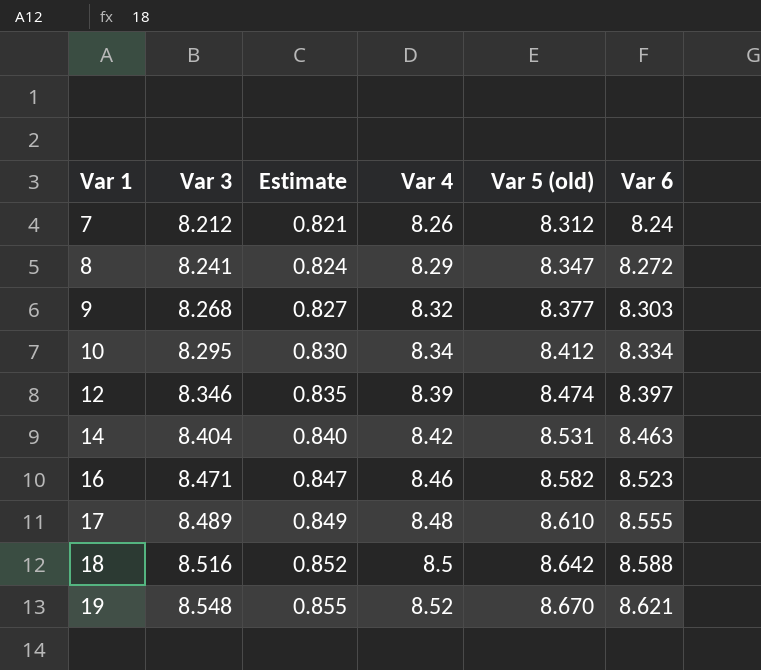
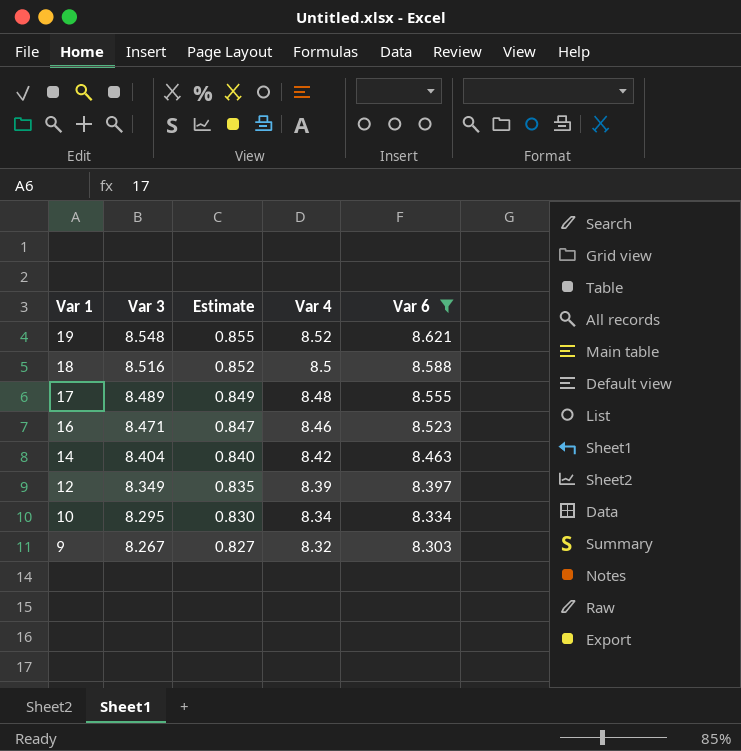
filter: none -> Var 6 >= 8.303
row order: Var 1 ascending -> Var 1 descending
column Var 5 (old) | position: 5 -> none
12 | Var 3: 8.346 -> 8.349
9 | Var 3: 8.268 -> 8.267

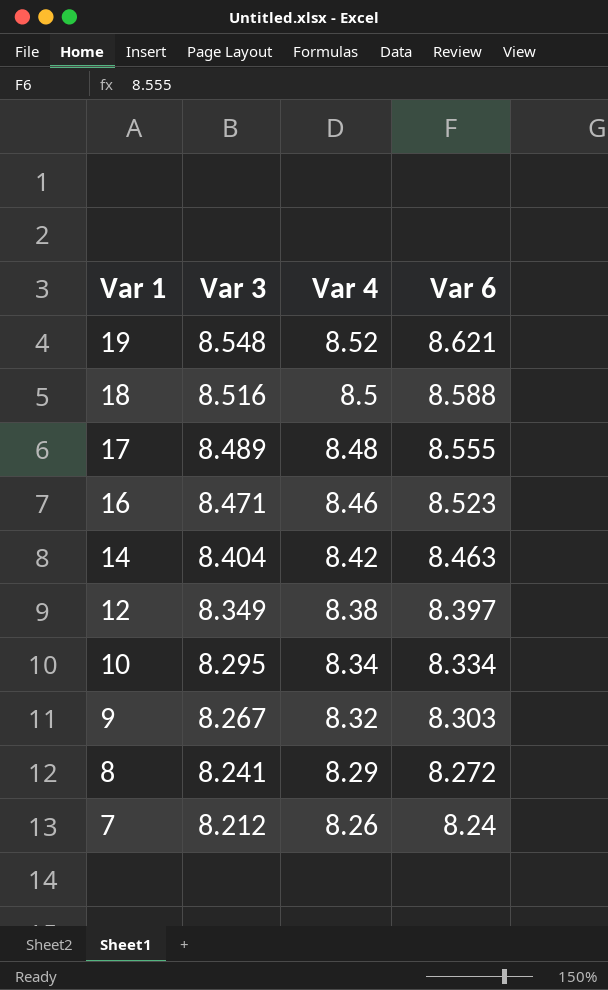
filter: Var 6 >= 8.303 -> none
column Estimate | formula: [Var 3] * 0.1 -> none
12 | Var 4: 8.39 -> 8.38

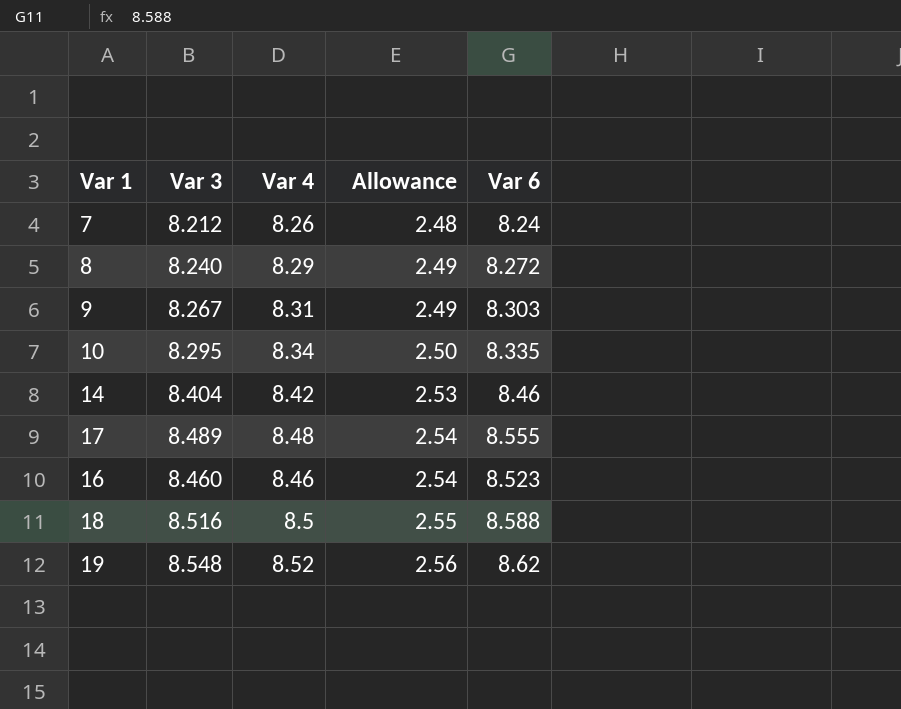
row order: Var 1 descending -> Allowance ascending
column Allowance | formula: none -> [Var 4] * 0.3
row 12: 8.349 | 8.38 | 8.397 -> none
8 | Var 3: 8.241 -> 8.240
9 | Var 4: 8.32 -> 8.31
10 | Var 6: 8.334 -> 8.335
14 | Var 6: 8.463 -> 8.46
16 | Var 3: 8.471 -> 8.460
19 | Var 6: 8.621 -> 8.62

